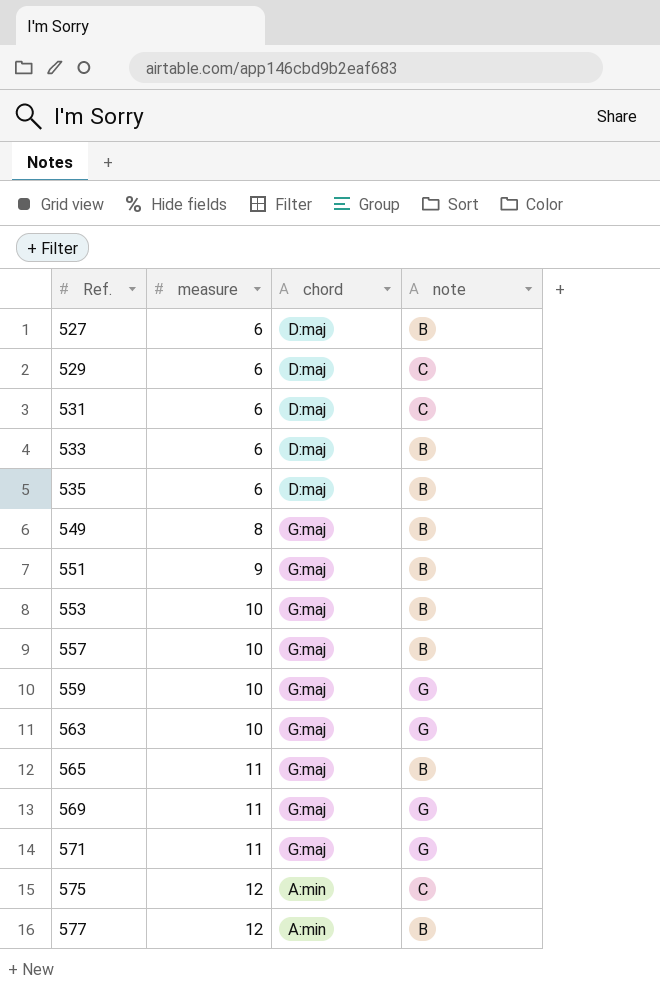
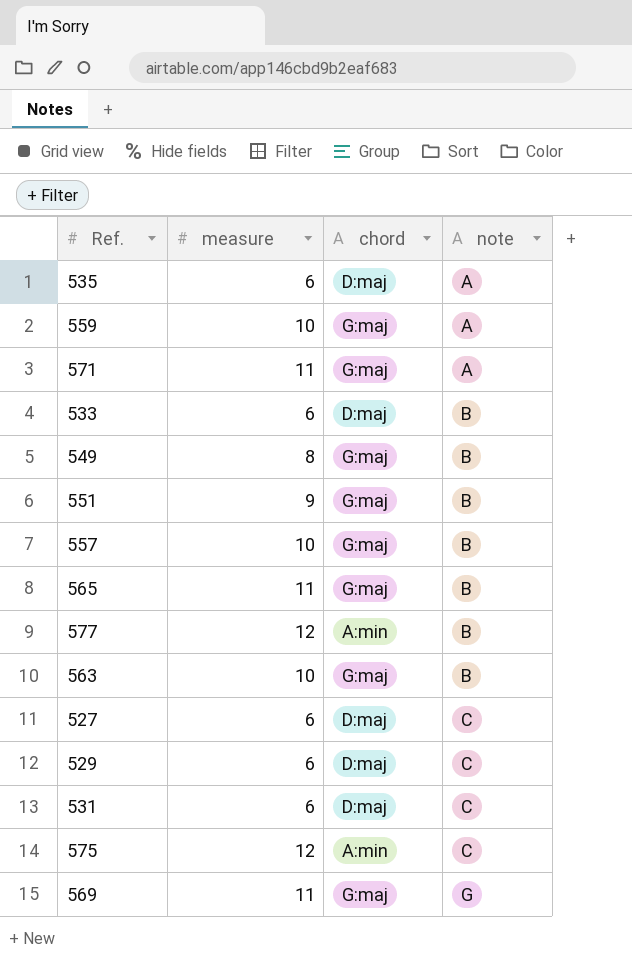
row order: Ref. ascending -> note ascending
row 553: 10 | G:maj | B -> none
535 | note: B -> A
559 | note: G -> A
571 | note: G -> A
563 | note: G -> B
527 | note: B -> C

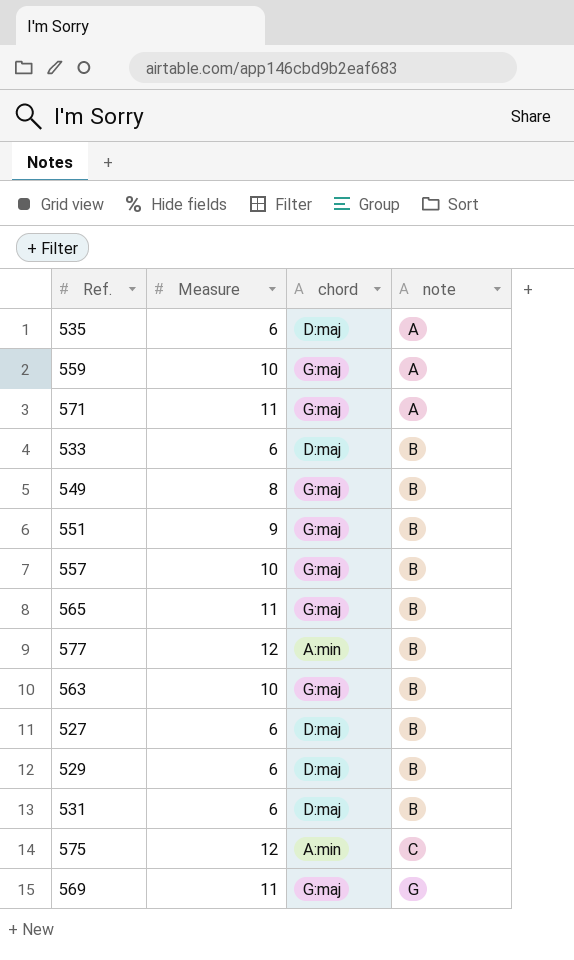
column name: measure -> Measure
527 | note: C -> B
529 | note: C -> B
531 | note: C -> B

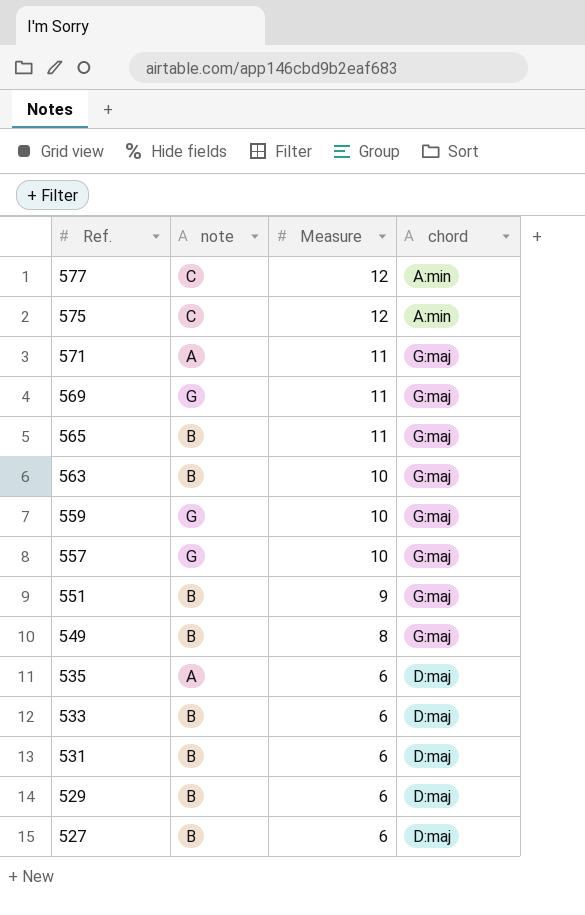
row order: note ascending -> Ref. descending
column note | position: 4 -> 2
577 | note: B -> C
559 | note: A -> G
557 | note: B -> G

